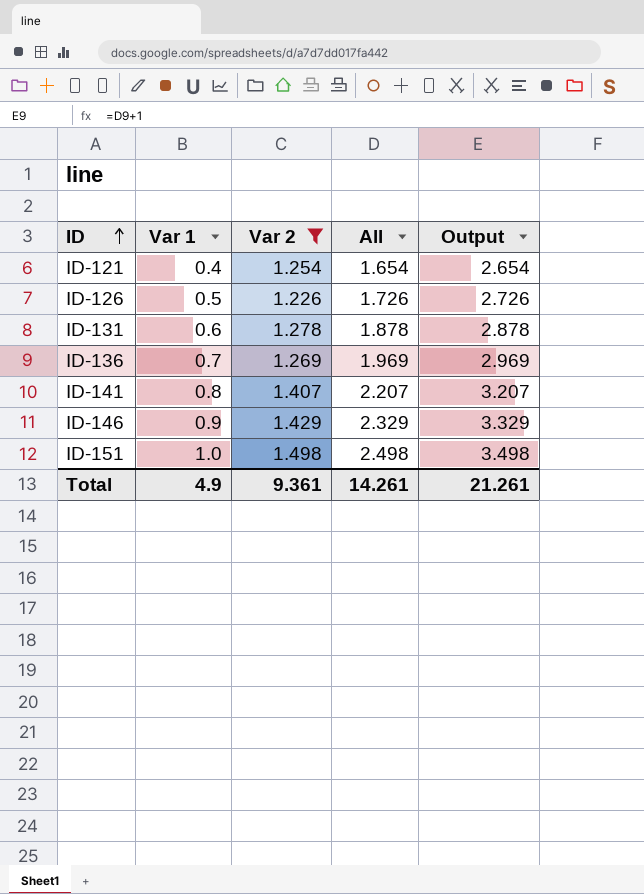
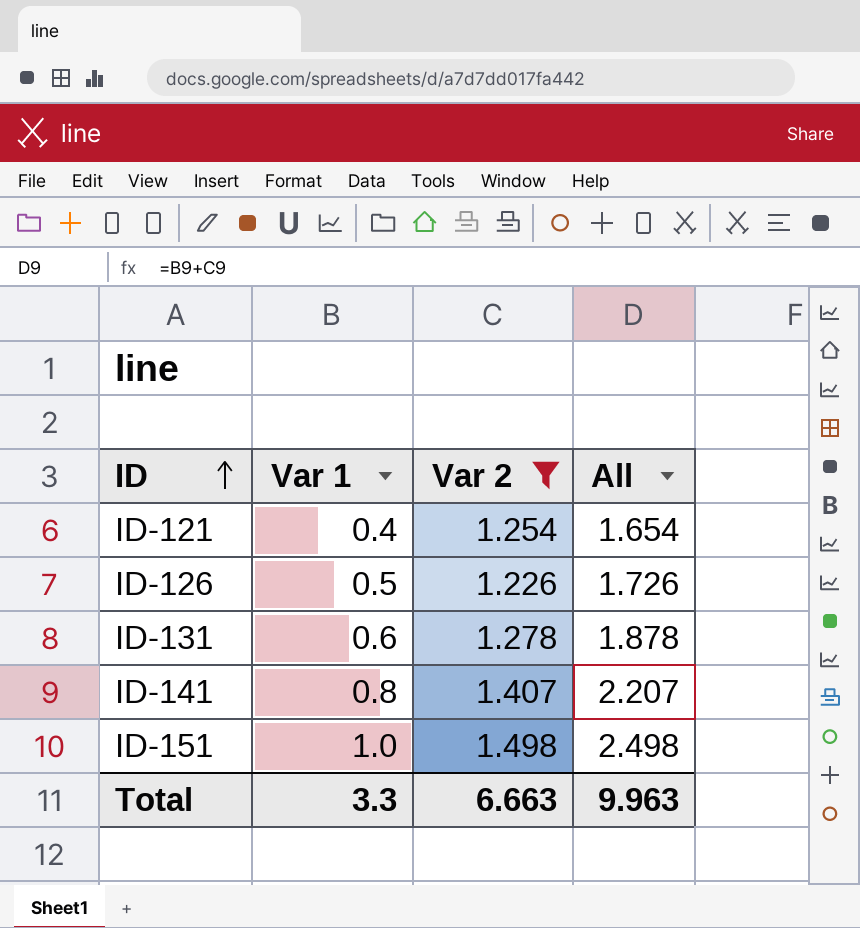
column Output | formula: [All] + 1 -> none
row ID-136: 0.7 | 1.269 | 1.969 | 2.969 -> none
row ID-146: 0.9 | 1.429 | 2.329 | 3.329 -> none
Total | Var 1: 4.9 -> 3.3
Total | Var 2: 9.361 -> 6.663
Total | All: 14.261 -> 9.963

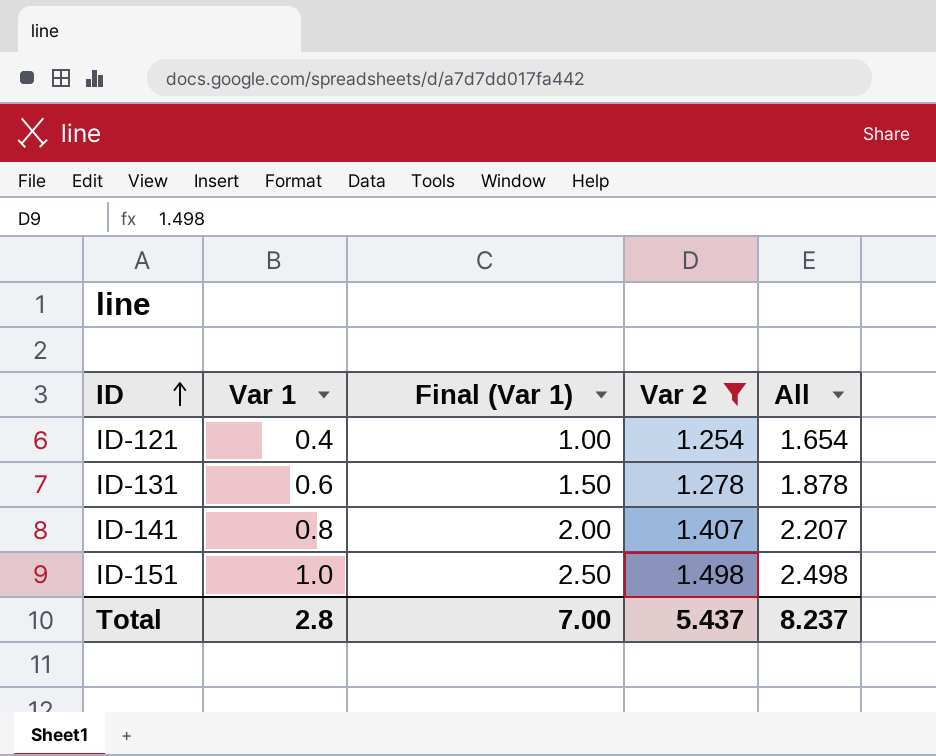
column Final (Var 1) | formula: none -> [Var 1] * 2.5
row ID-126: 0.5 | 1.226 | 1.726 -> none
Total | Var 1: 3.3 -> 2.8
Total | Var 2: 6.663 -> 5.437
Total | All: 9.963 -> 8.237

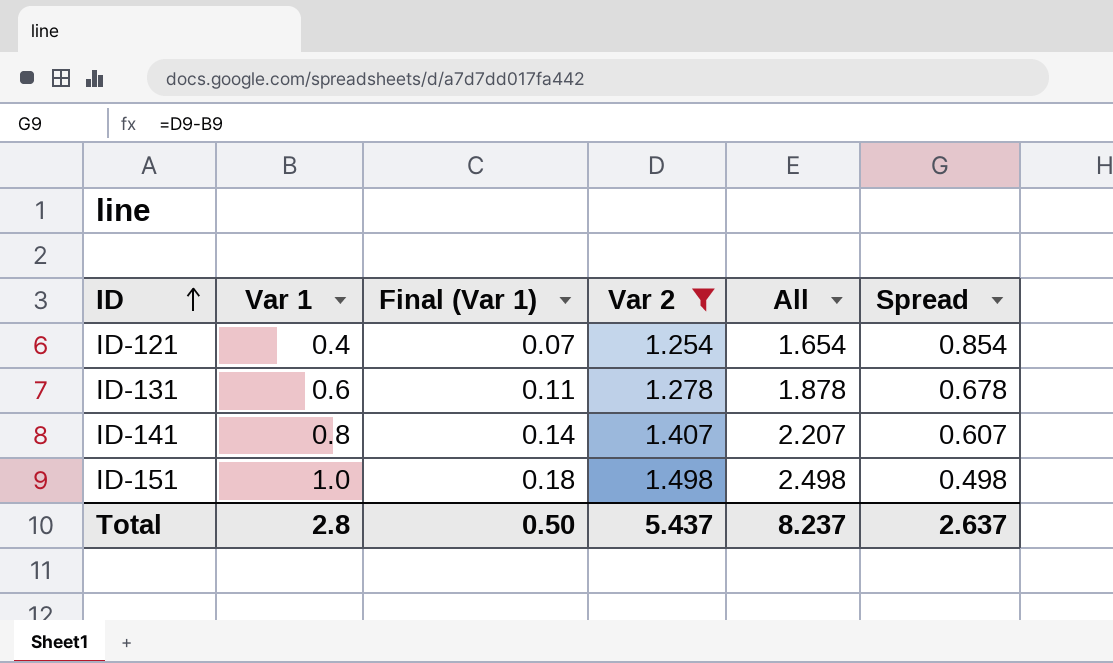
column Final (Var 1) | formula: [Var 1] * 2.5 -> [Var 1] * 0.18
column Spread | formula: none -> [Var 2] - [Var 1]
Total | Final (Var 1): 7.00 -> 0.50

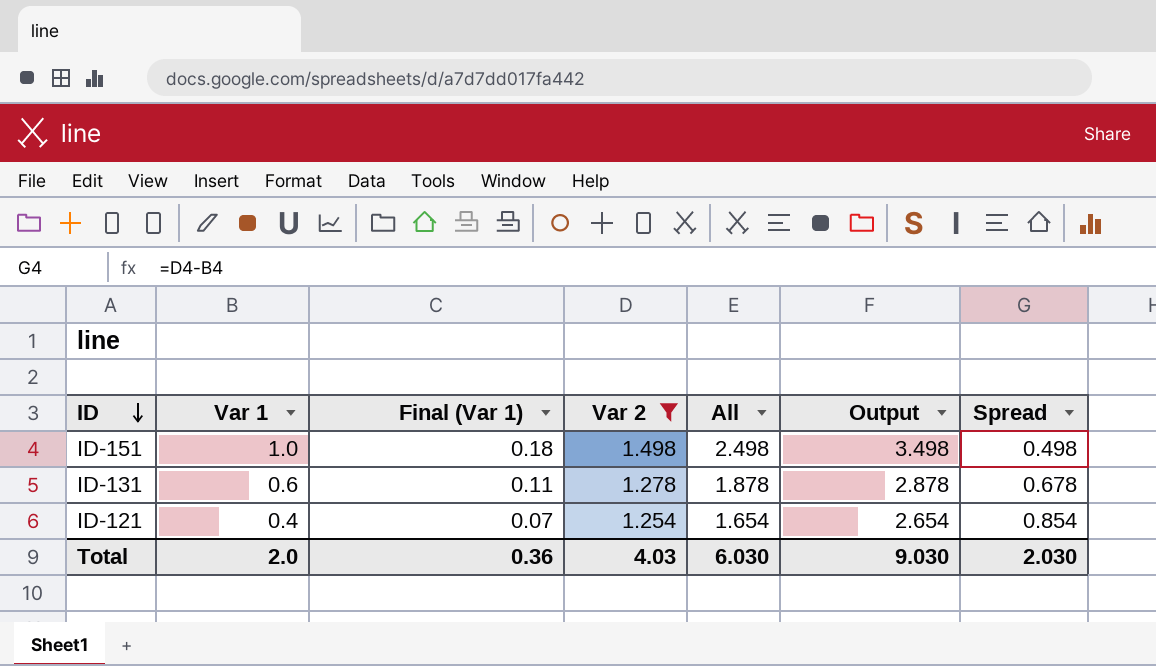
row order: ID ascending -> ID descending
column Output | formula: none -> [All] + 1
row ID-141: 0.8 | 0.14 | 1.407 | 2.207 | 0.607 -> none
Total | Var 1: 2.8 -> 2.0
Total | Final (Var 1): 0.50 -> 0.36
Total | Var 2: 5.437 -> 4.03
Total | All: 8.237 -> 6.030
Total | Spread: 2.637 -> 2.030

